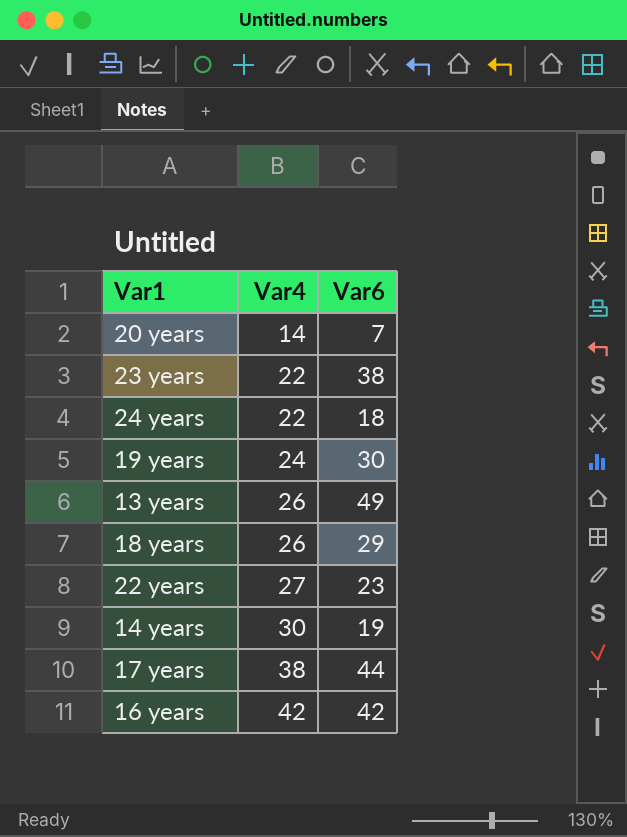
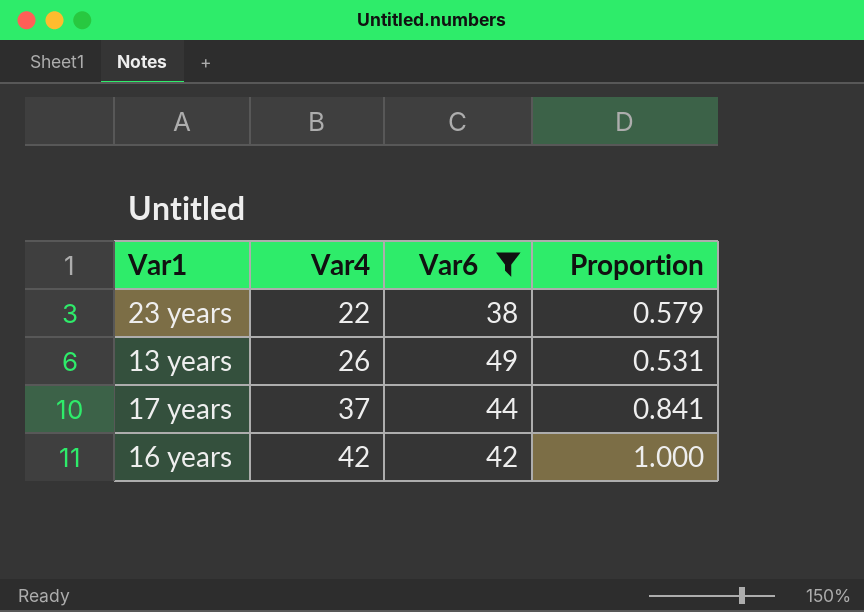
filter: none -> Var6 >= 38
column Proportion | formula: none -> [Var4] / [Var6]
17 years | Var4: 38 -> 37

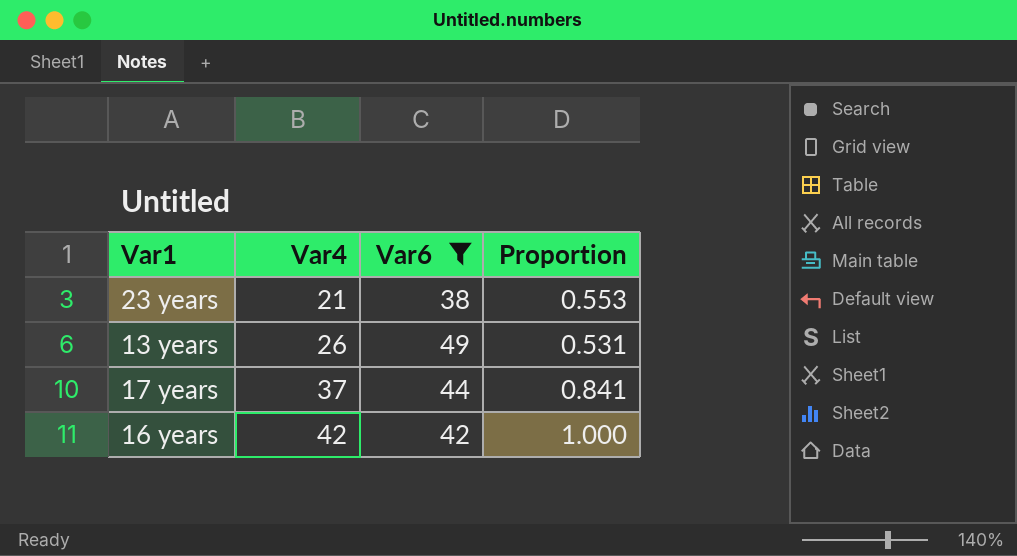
23 years | Var4: 22 -> 21
23 years | Proportion: 0.579 -> 0.553

